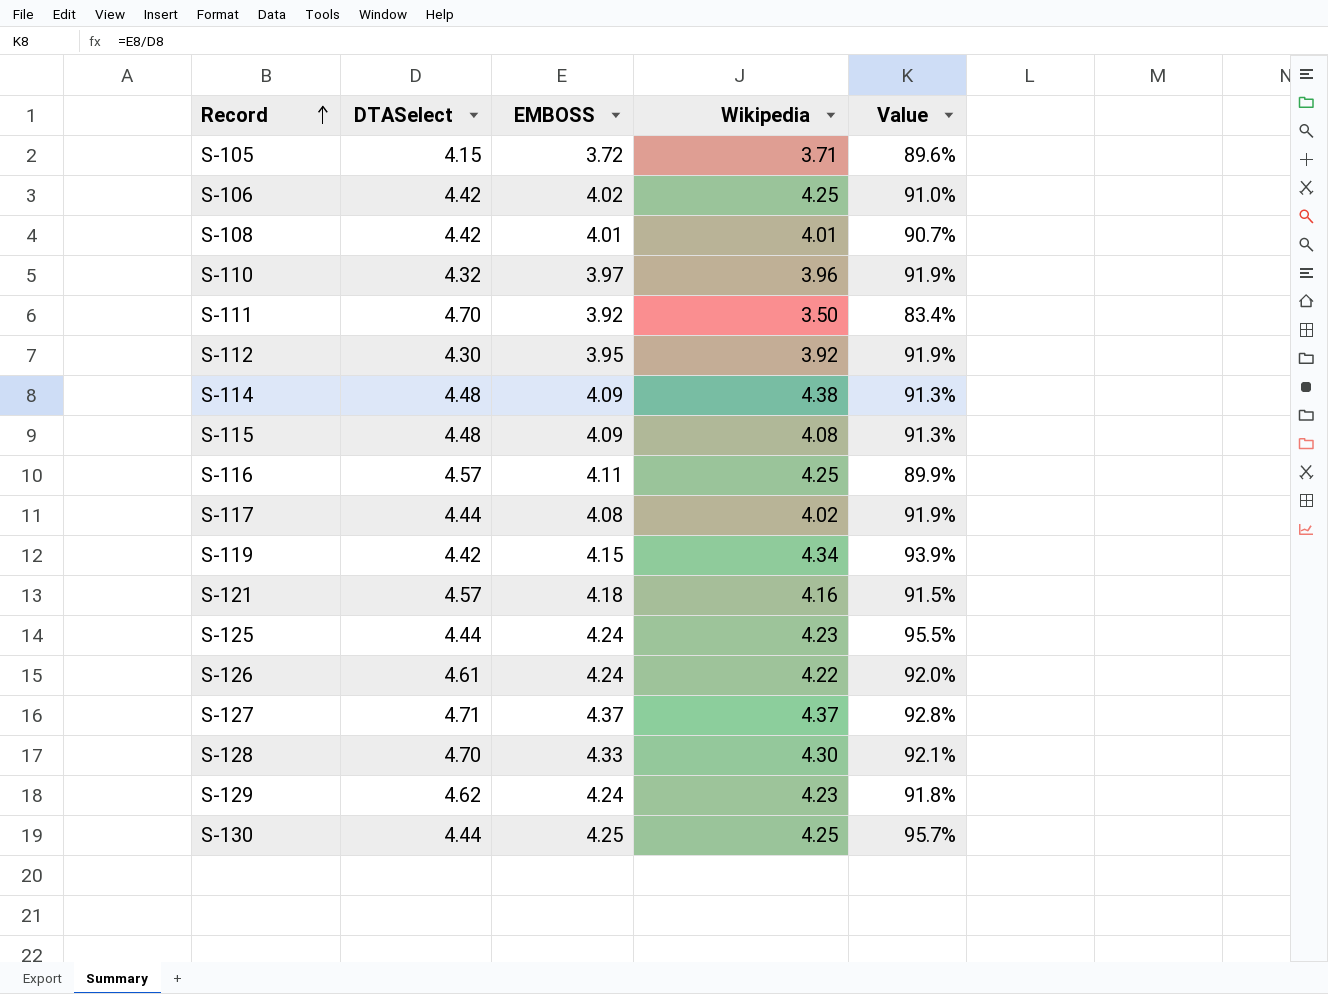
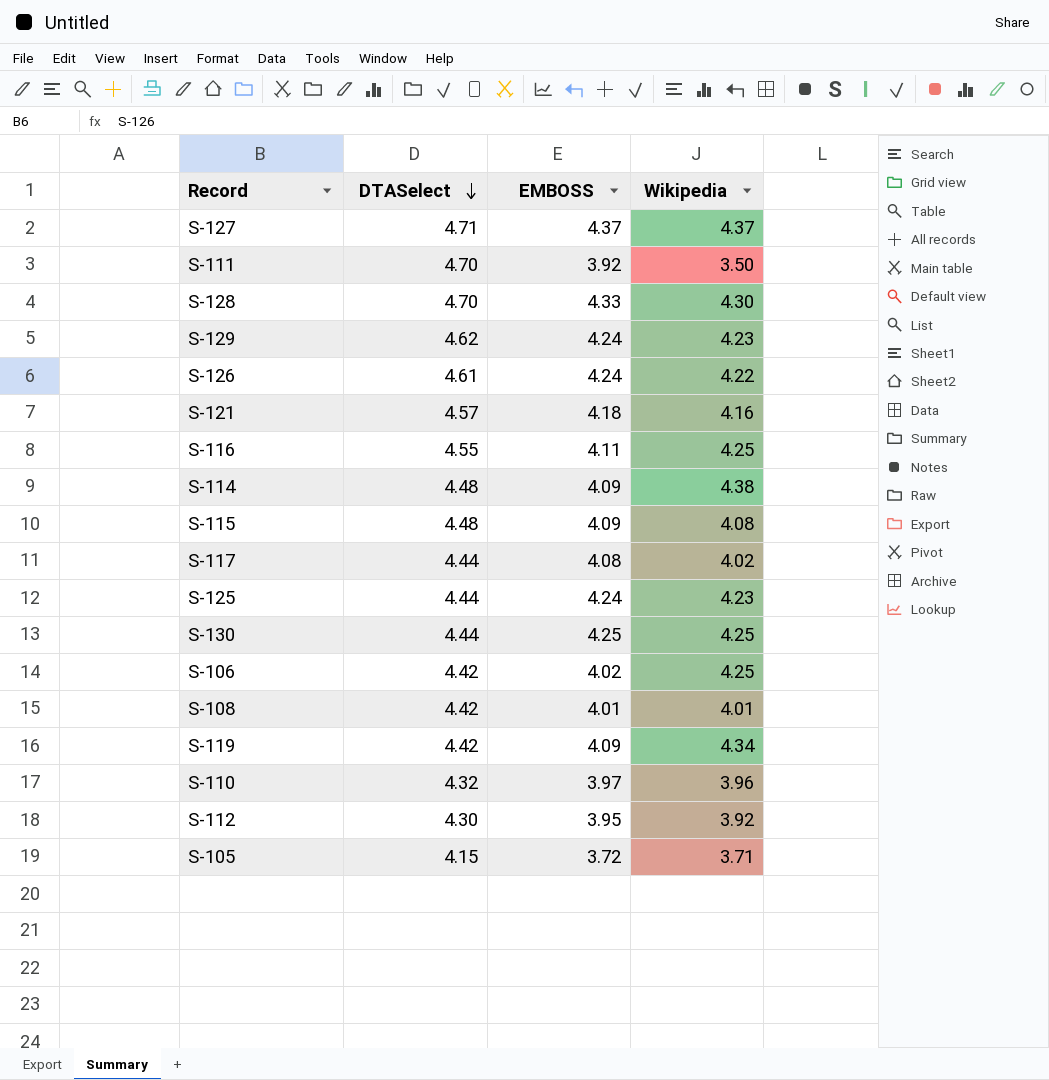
row order: Record ascending -> DTASelect descending
column Value | formula: [EMBOSS] / [DTASelect] -> none
S-116 | DTASelect: 4.57 -> 4.55
S-119 | EMBOSS: 4.15 -> 4.09

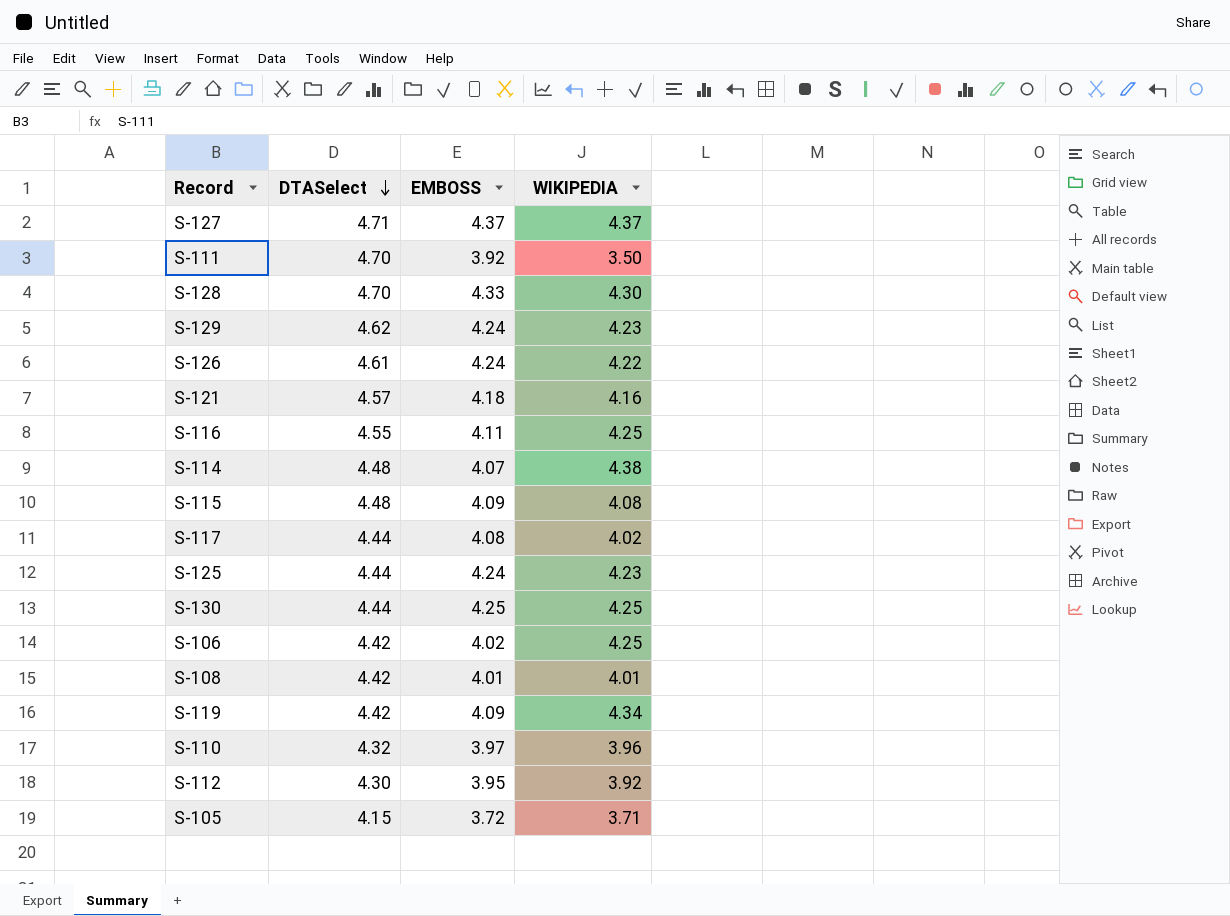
column name: Wikipedia -> WIKIPEDIA
S-114 | EMBOSS: 4.09 -> 4.07

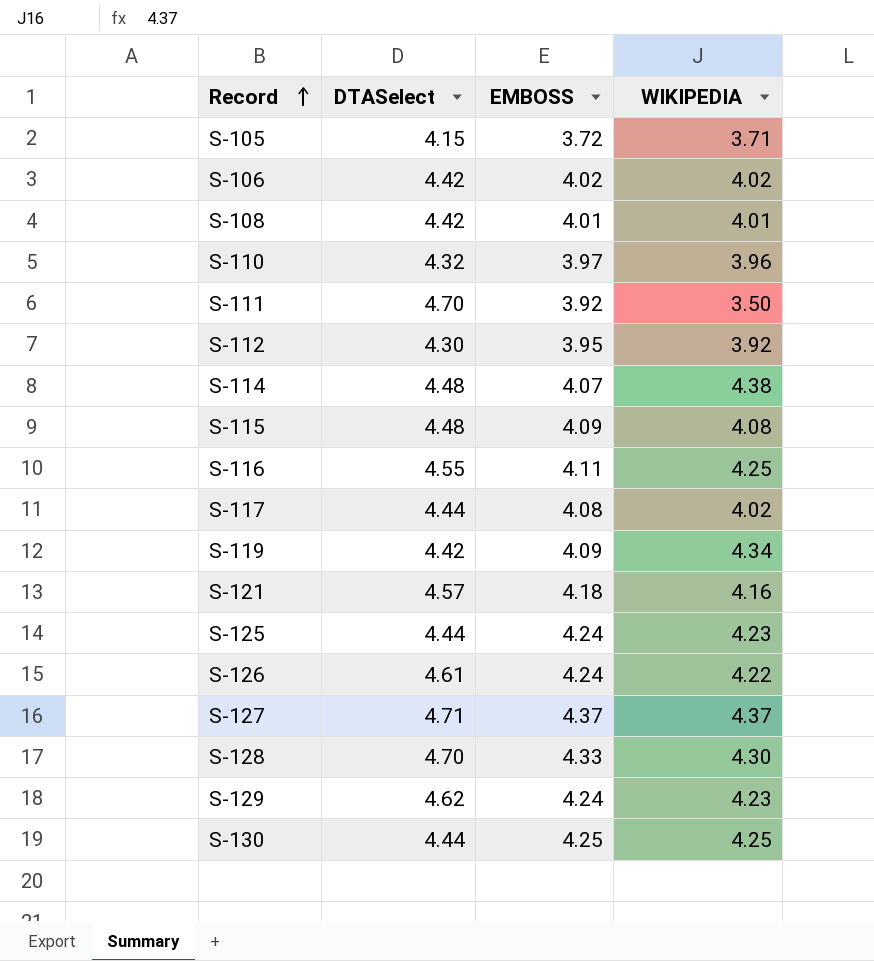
row order: DTASelect descending -> Record ascending
S-106 | WIKIPEDIA: 4.25 -> 4.02

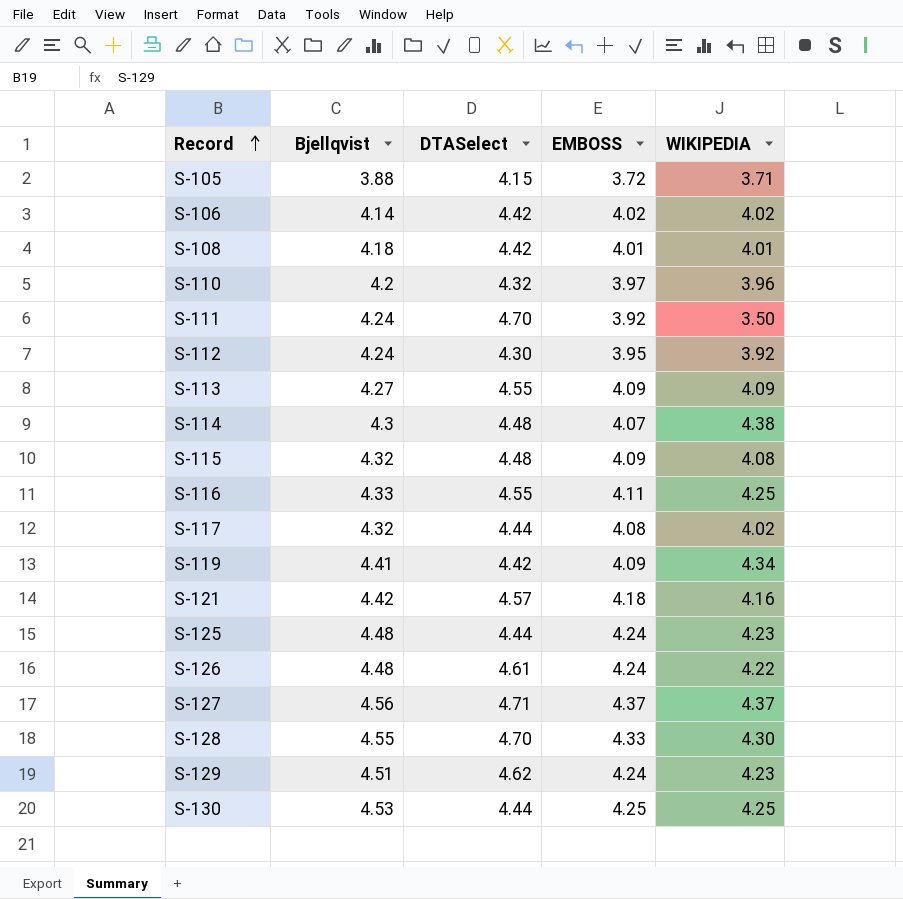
column Bjellqvist | position: none -> 2
row S-113: none -> 4.27 | 4.55 | 4.09 | 4.09

